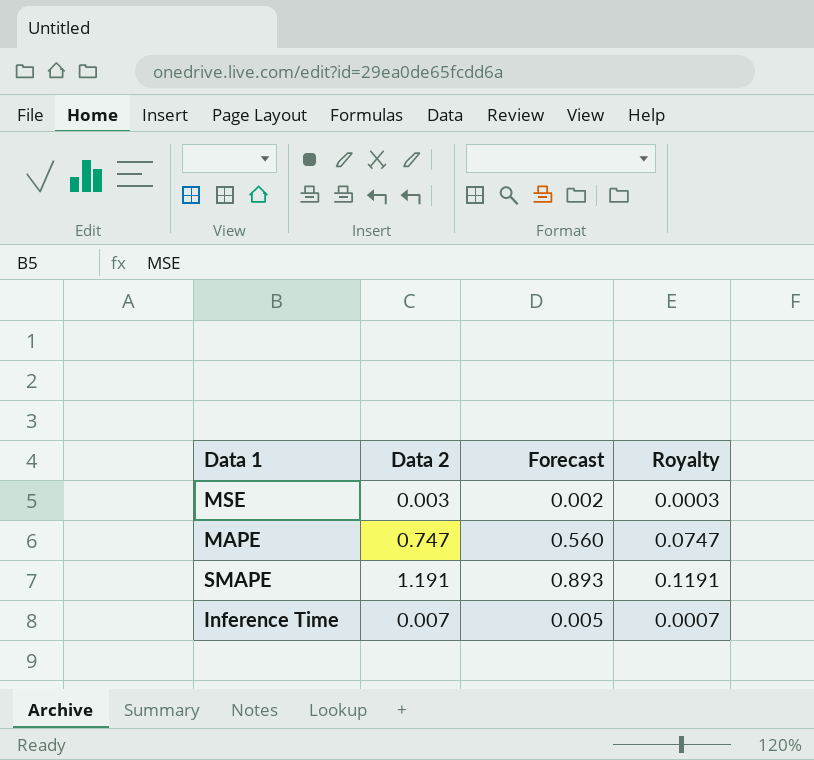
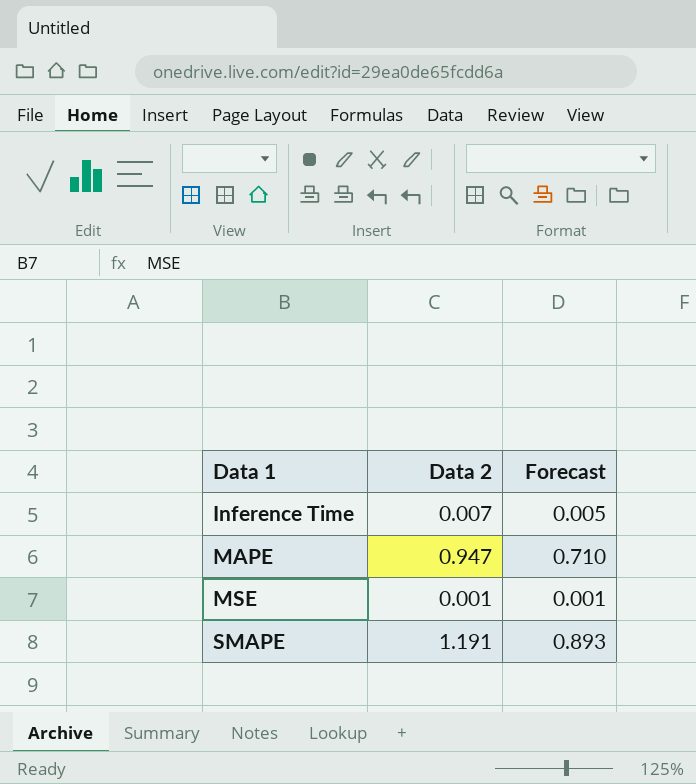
row order: none -> Data 1 ascending
column Royalty | formula: [Data 2] * 0.1 -> none
MAPE | Data 2: 0.747 -> 0.947
MAPE | Forecast: 0.560 -> 0.710
MSE | Data 2: 0.003 -> 0.001
MSE | Forecast: 0.002 -> 0.001

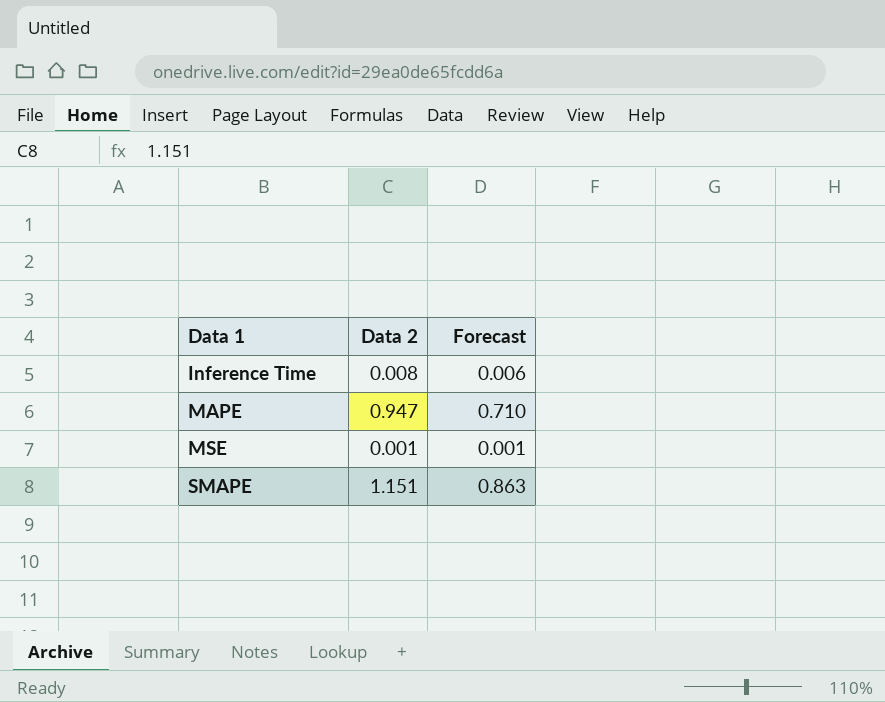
Inference Time | Data 2: 0.007 -> 0.008
Inference Time | Forecast: 0.005 -> 0.006
SMAPE | Data 2: 1.191 -> 1.151
SMAPE | Forecast: 0.893 -> 0.863

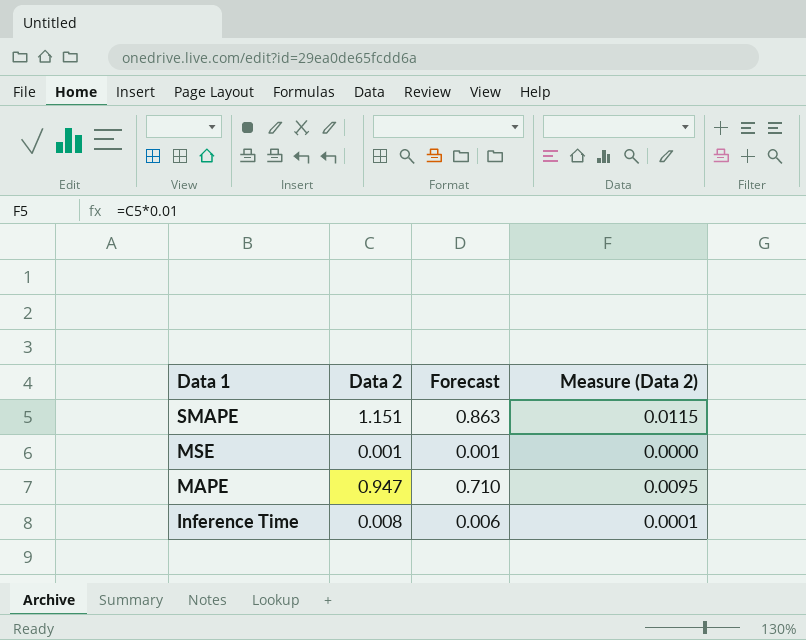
row order: Data 1 ascending -> Data 1 descending
column Measure (Data 2) | formula: none -> [Data 2] * 0.01

